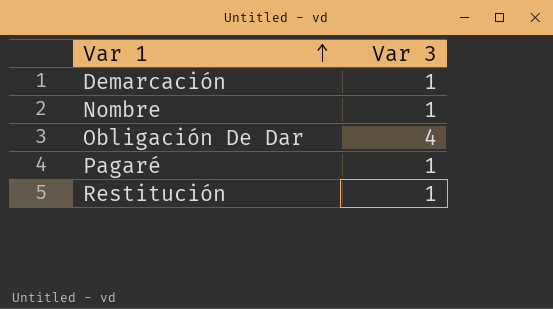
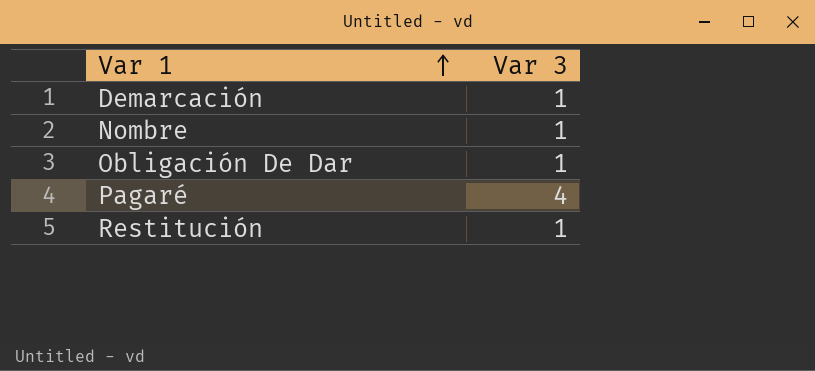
Obligación De Dar | Var 3: 4 -> 1
Pagaré | Var 3: 1 -> 4

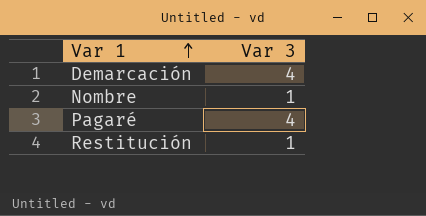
row Obligación De Dar: 1 -> none
Demarcación | Var 3: 1 -> 4

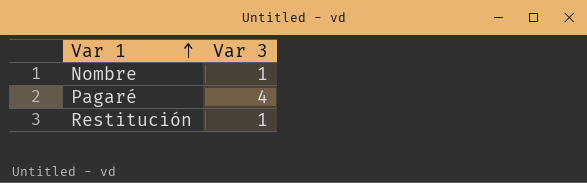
row Demarcación: 4 -> none

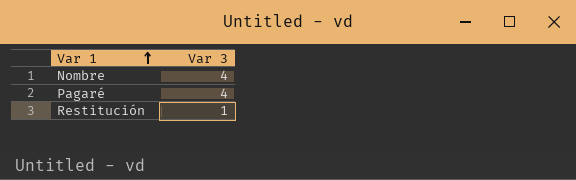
Nombre | Var 3: 1 -> 4

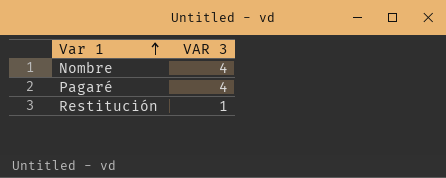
column name: Var 3 -> VAR 3

